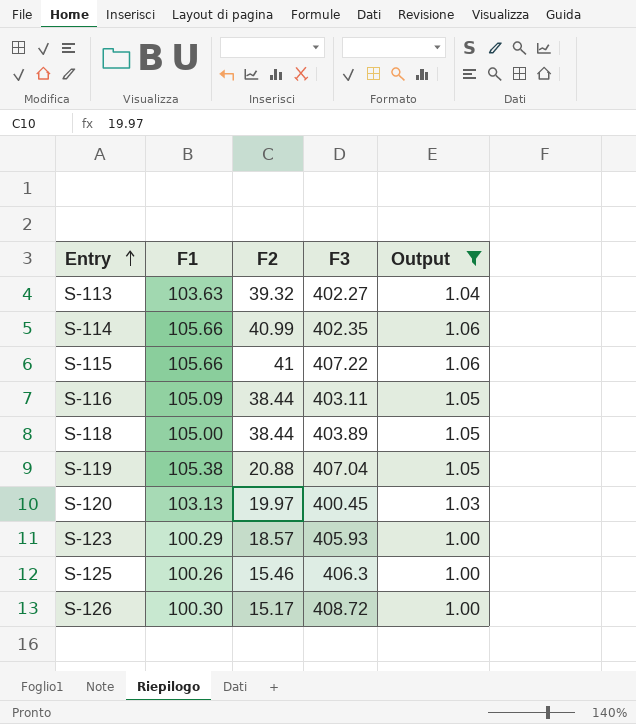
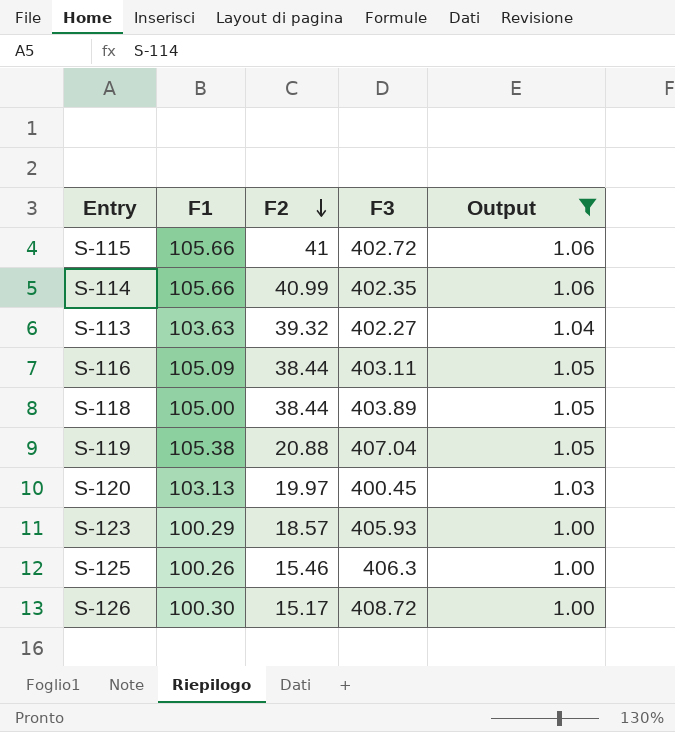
row order: Entry ascending -> F2 descending
S-115 | F3: 407.22 -> 402.72

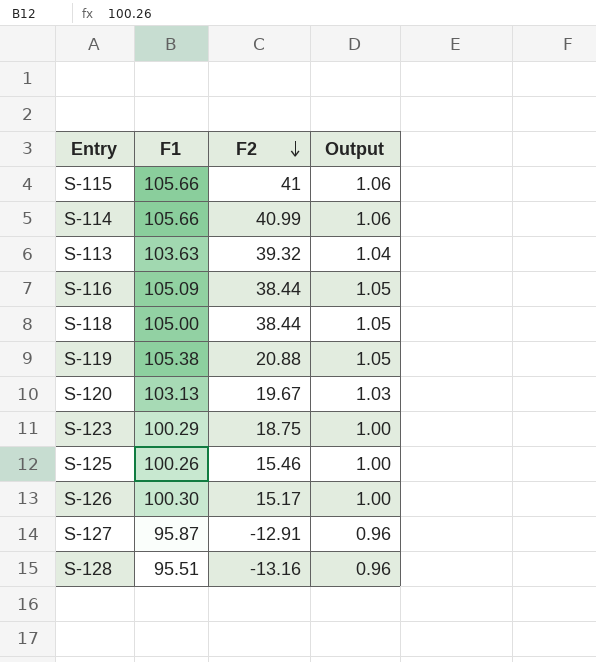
filter: Output != 0.96 -> none
column F3 | position: 4 -> none
S-120 | F2: 19.97 -> 19.67
S-123 | F2: 18.57 -> 18.75

